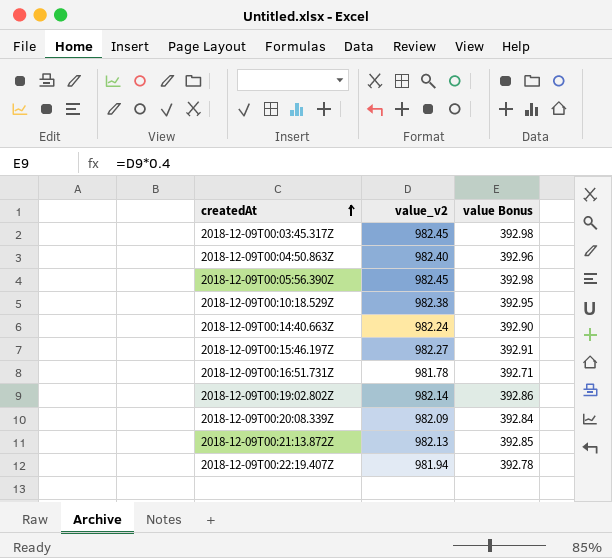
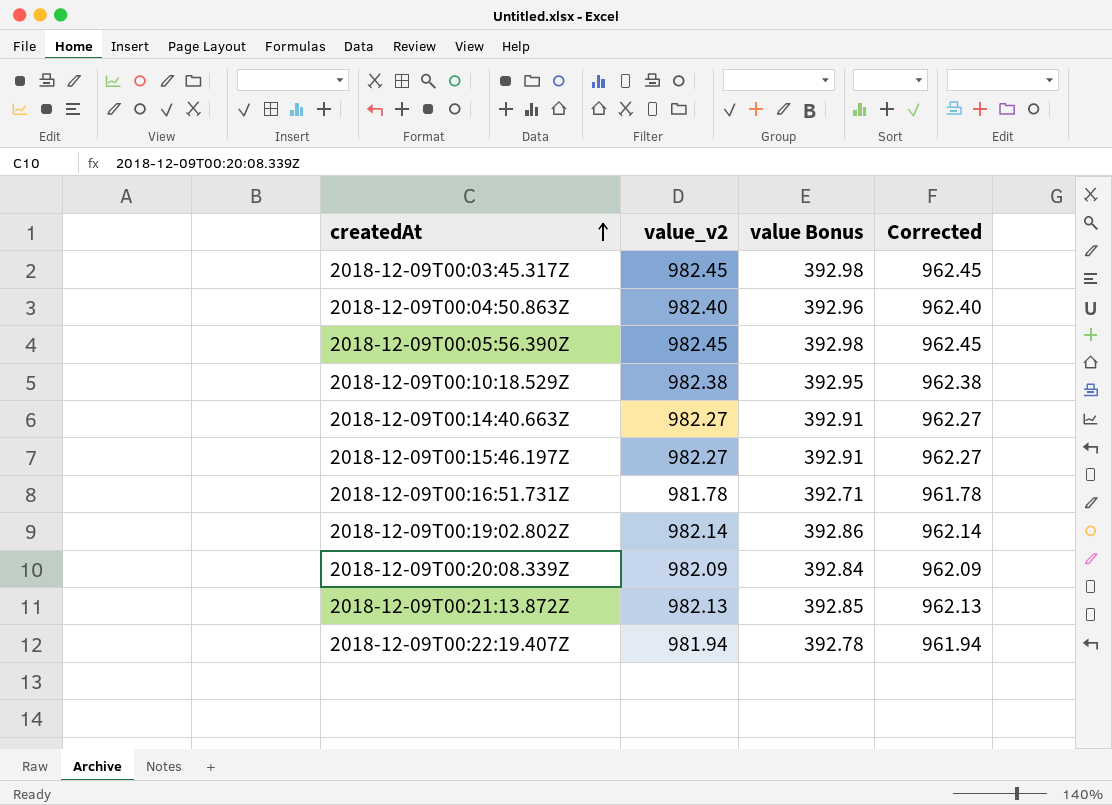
column Corrected | formula: none -> [value_v2] - 20
2018-12-09T00:14:40.663Z | value_v2: 982.24 -> 982.27
2018-12-09T00:14:40.663Z | value Bonus: 392.90 -> 392.91

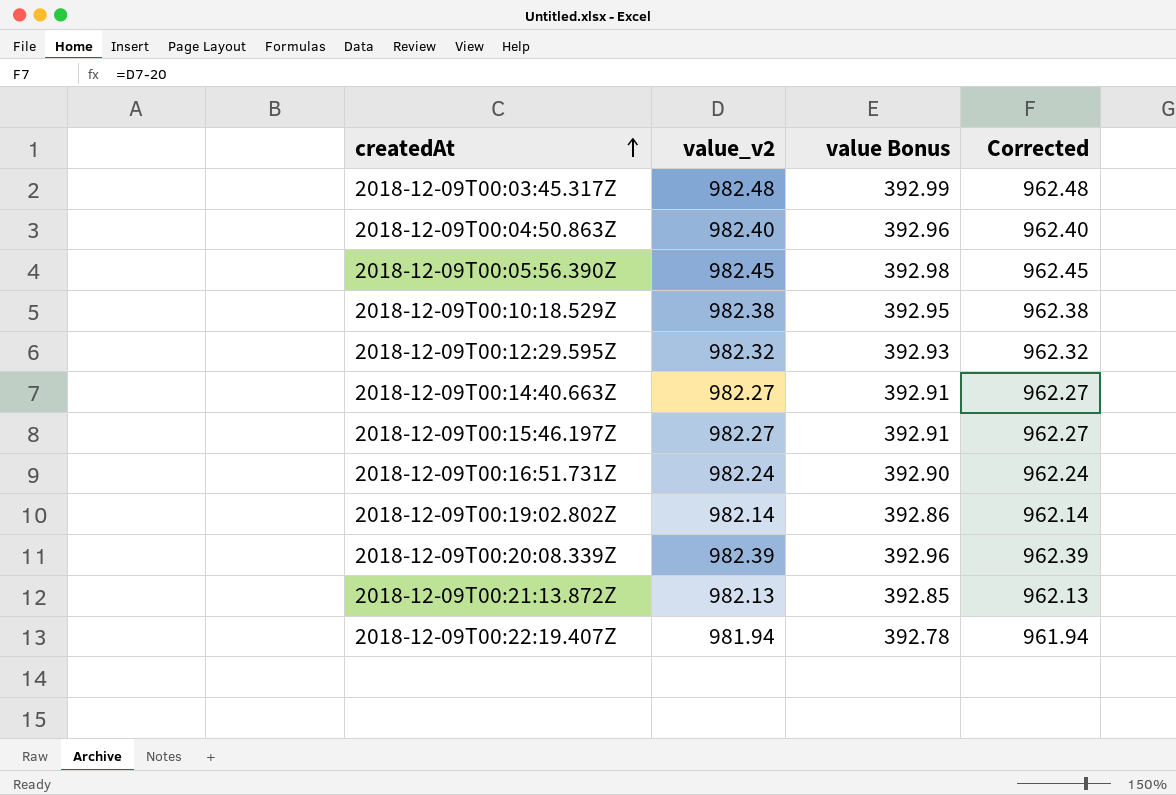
2018-12-09T00:03:45.317Z | value_v2: 982.45 -> 982.48
2018-12-09T00:03:45.317Z | value Bonus: 392.98 -> 392.99
2018-12-09T00:03:45.317Z | Corrected: 962.45 -> 962.48
row 2018-12-09T00:12:29.595Z: none -> 982.32 | 392.93 | 962.32
2018-12-09T00:16:51.731Z | value_v2: 981.78 -> 982.24
2018-12-09T00:16:51.731Z | value Bonus: 392.71 -> 392.90
2018-12-09T00:16:51.731Z | Corrected: 961.78 -> 962.24
2018-12-09T00:20:08.339Z | value_v2: 982.09 -> 982.39
2018-12-09T00:20:08.339Z | value Bonus: 392.84 -> 392.96
2018-12-09T00:20:08.339Z | Corrected: 962.09 -> 962.39

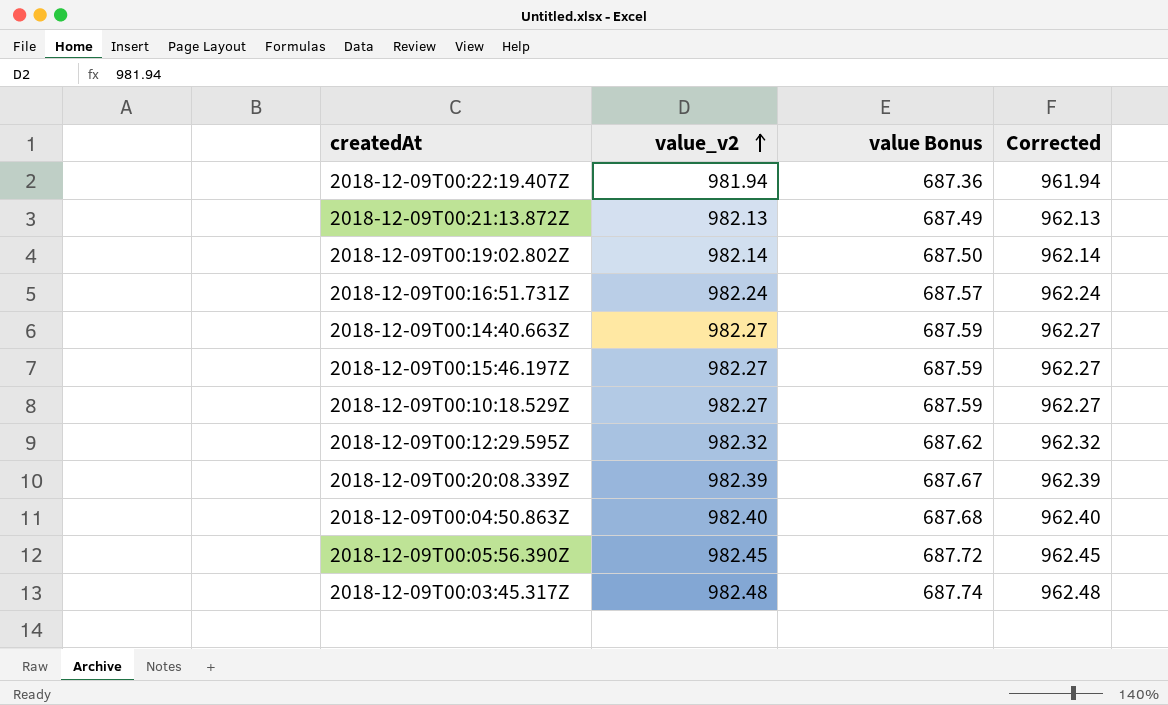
row order: createdAt ascending -> value_v2 ascending
column value Bonus | formula: [value_v2] * 0.4 -> [value_v2] * 0.7
2018-12-09T00:10:18.529Z | value_v2: 982.38 -> 982.27
2018-12-09T00:10:18.529Z | Corrected: 962.38 -> 962.27

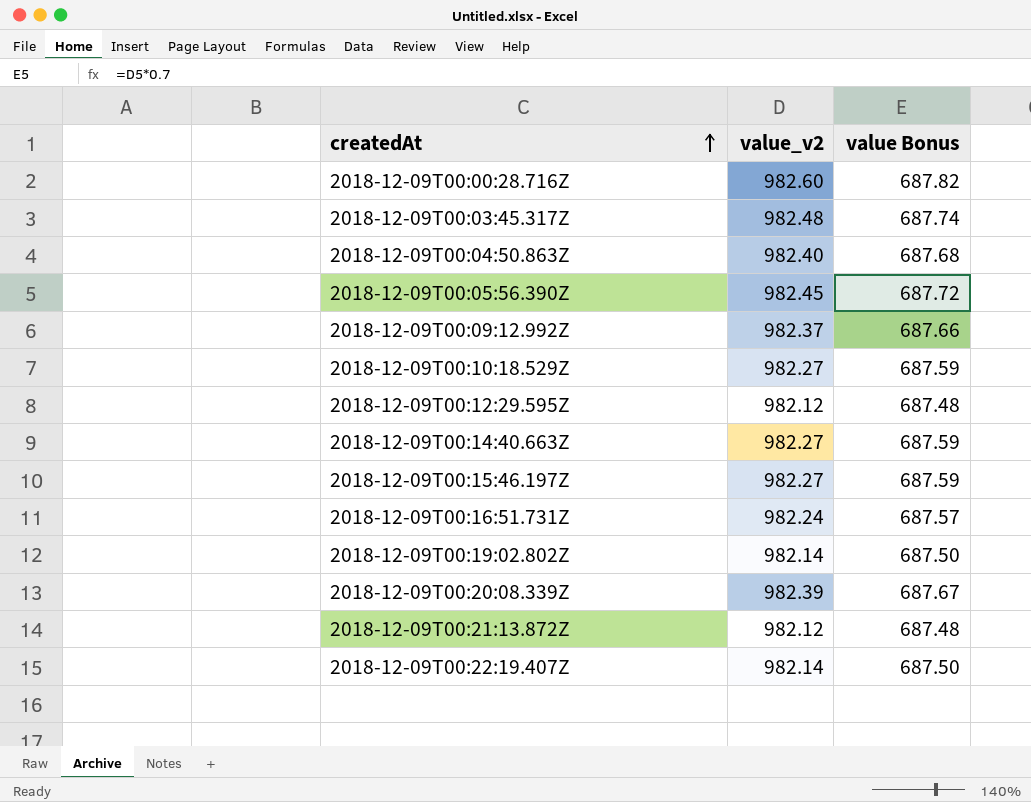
row order: value_v2 ascending -> createdAt ascending
column Corrected | formula: [value_v2] - 20 -> none
row 2018-12-09T00:00:28.716Z: none -> 982.60 | 687.82
row 2018-12-09T00:09:12.992Z: none -> 982.37 | 687.66
2018-12-09T00:12:29.595Z | value_v2: 982.32 -> 982.12
2018-12-09T00:12:29.595Z | value Bonus: 687.62 -> 687.48
2018-12-09T00:21:13.872Z | value_v2: 982.13 -> 982.12
2018-12-09T00:21:13.872Z | value Bonus: 687.49 -> 687.48
2018-12-09T00:22:19.407Z | value_v2: 981.94 -> 982.14
2018-12-09T00:22:19.407Z | value Bonus: 687.36 -> 687.50

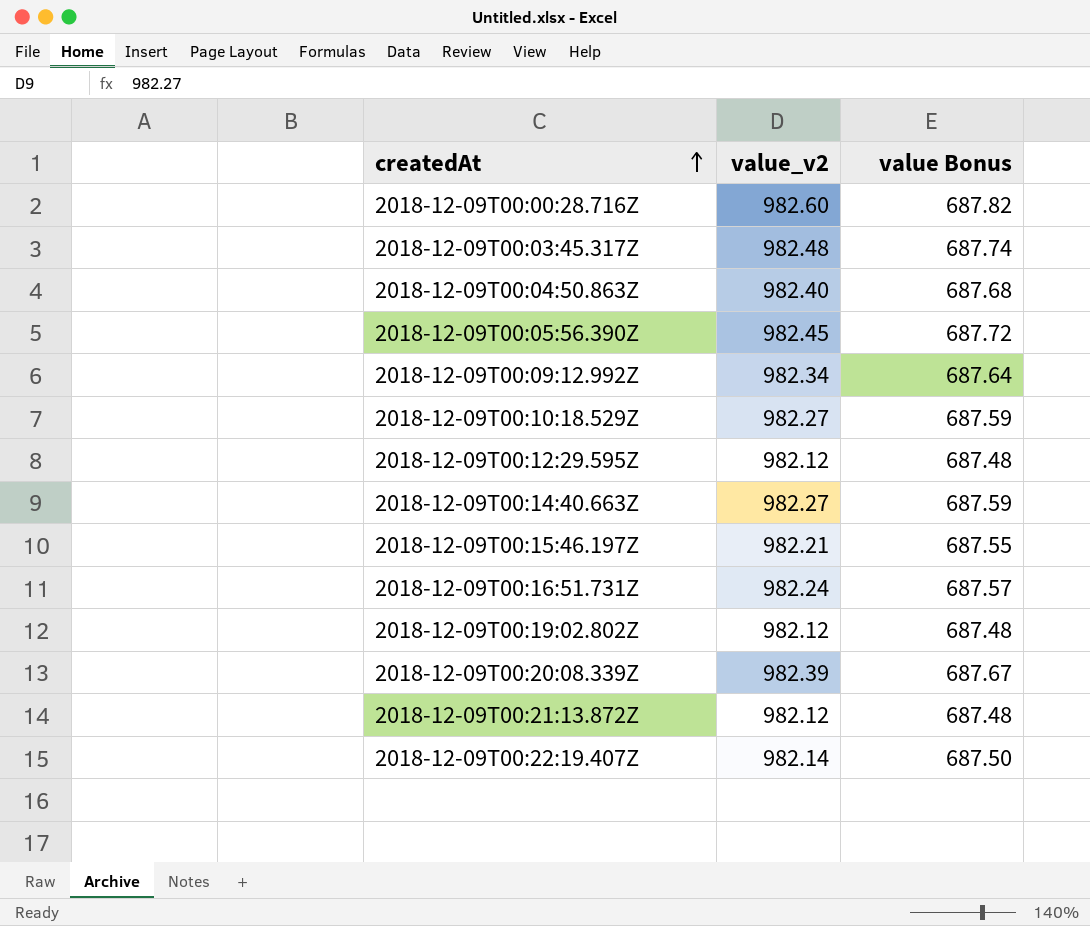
2018-12-09T00:09:12.992Z | value_v2: 982.37 -> 982.34
2018-12-09T00:09:12.992Z | value Bonus: 687.66 -> 687.64
2018-12-09T00:15:46.197Z | value_v2: 982.27 -> 982.21
2018-12-09T00:15:46.197Z | value Bonus: 687.59 -> 687.55
2018-12-09T00:19:02.802Z | value_v2: 982.14 -> 982.12
2018-12-09T00:19:02.802Z | value Bonus: 687.50 -> 687.48

